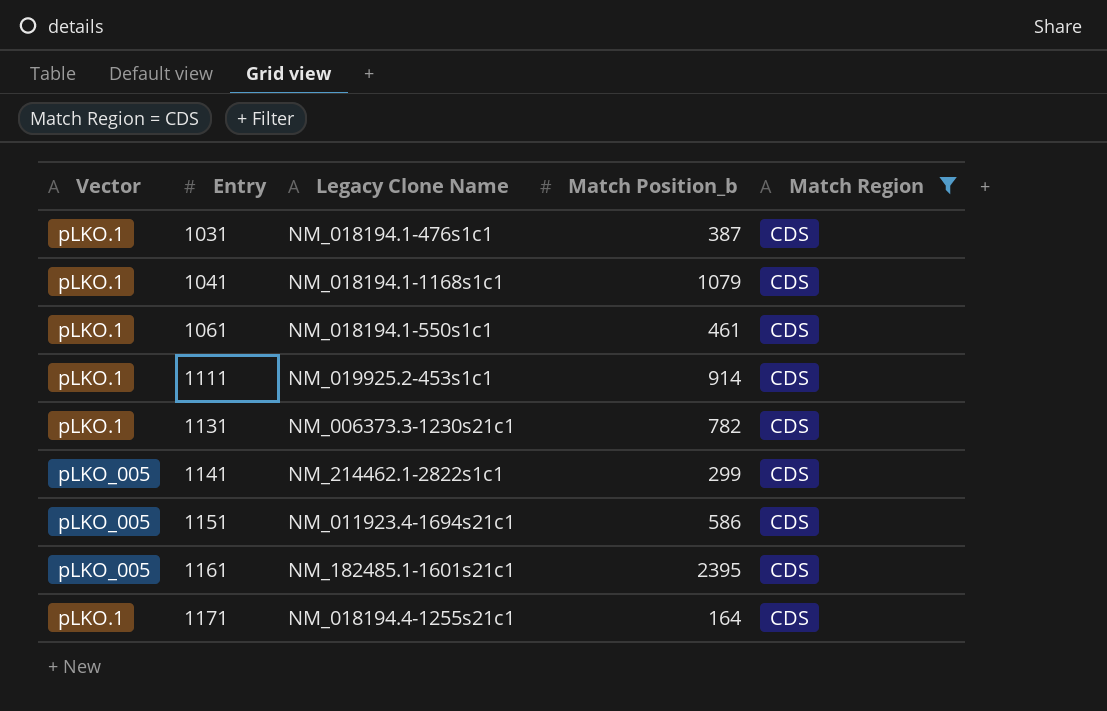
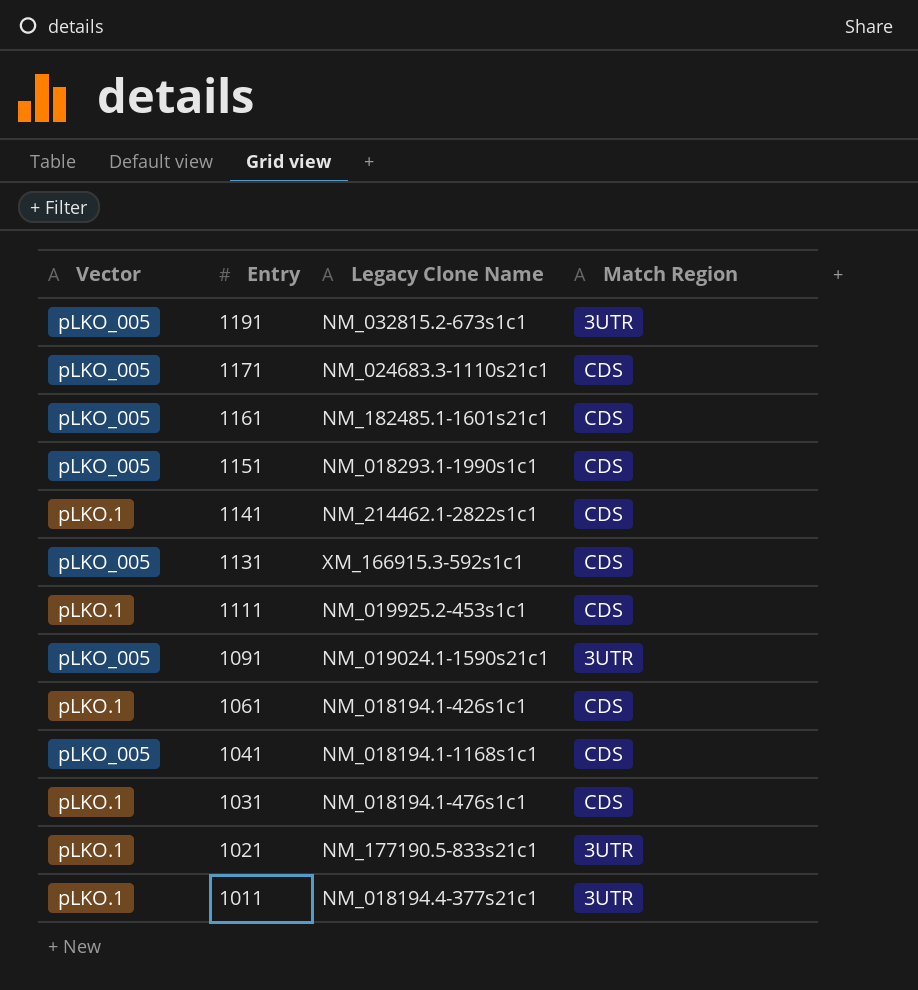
filter: Match Region = CDS -> none
row order: Entry ascending -> Entry descending
column Match Position_b | position: 4 -> none
1171 | Vector: pLKO.1 -> pLKO_005
1171 | Legacy Clone Name: NM_018194.4-1255s21c1 -> NM_024683.3-1110s21c1
1151 | Legacy Clone Name: NM_011923.4-1694s21c1 -> NM_018293.1-1990s1c1
1141 | Vector: pLKO_005 -> pLKO.1
1131 | Vector: pLKO.1 -> pLKO_005
1131 | Legacy Clone Name: NM_006373.3-1230s21c1 -> XM_166915.3-592s1c1
1061 | Legacy Clone Name: NM_018194.1-550s1c1 -> NM_018194.1-426s1c1
1041 | Vector: pLKO.1 -> pLKO_005

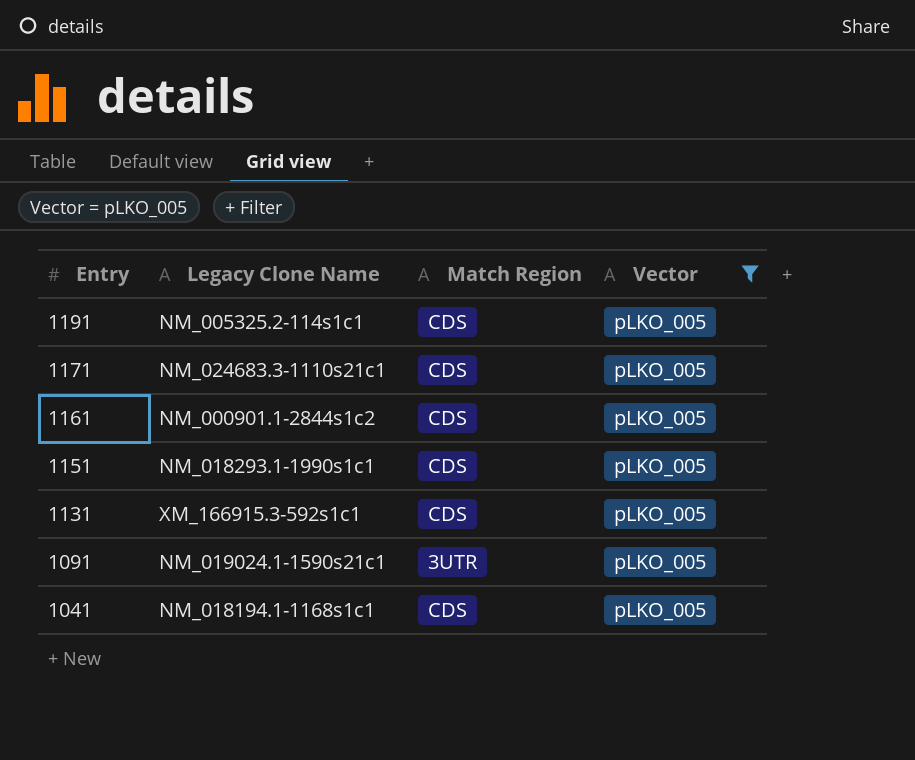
filter: none -> Vector = pLKO_005
column Vector | position: 1 -> 4
1191 | Legacy Clone Name: NM_032815.2-673s1c1 -> NM_005325.2-114s1c1
1191 | Match Region: 3UTR -> CDS
1161 | Legacy Clone Name: NM_182485.1-1601s21c1 -> NM_000901.1-2844s1c2

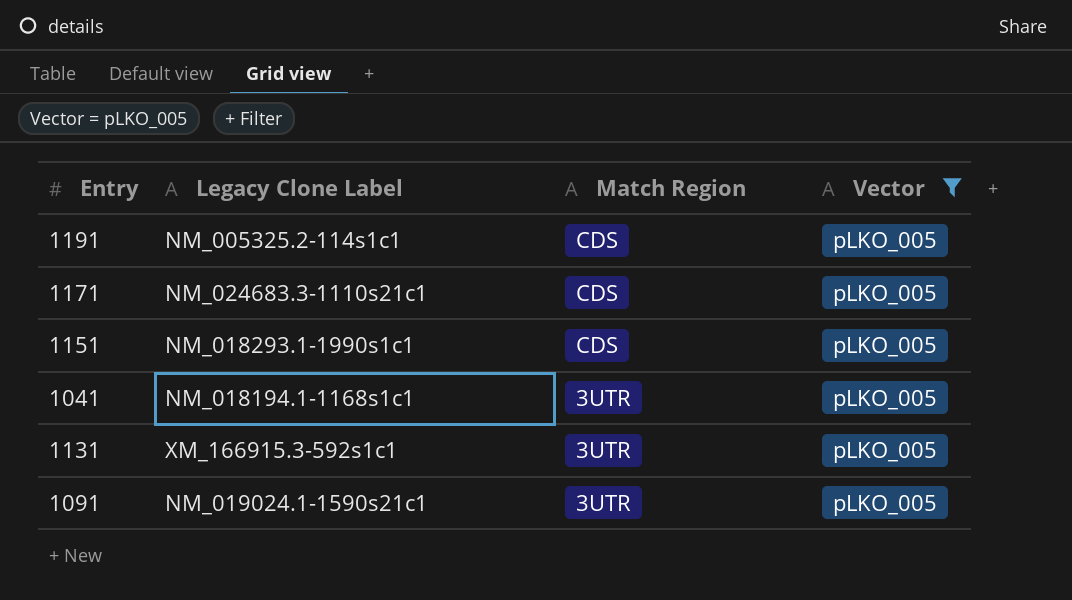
row order: Entry descending -> Match Region descending
column name: Legacy Clone Name -> Legacy Clone Label
row 1161: NM_000901.1-2844s1c2 | CDS | pLKO_005 -> none
1041 | Match Region: CDS -> 3UTR
1131 | Match Region: CDS -> 3UTR

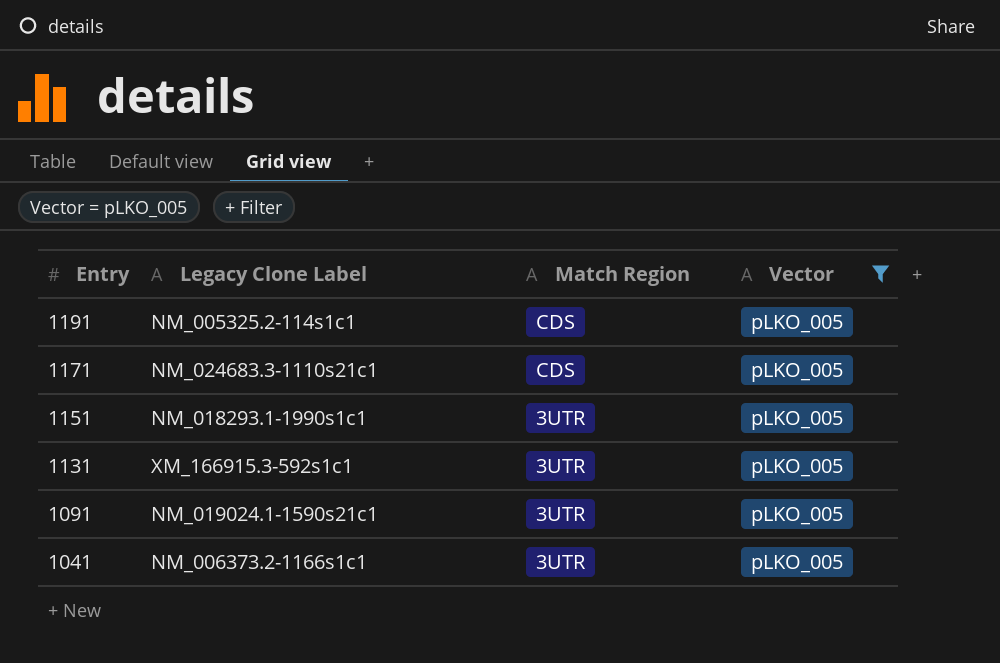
row order: Match Region descending -> Entry descending
1151 | Match Region: CDS -> 3UTR
1041 | Legacy Clone Label: NM_018194.1-1168s1c1 -> NM_006373.2-1166s1c1

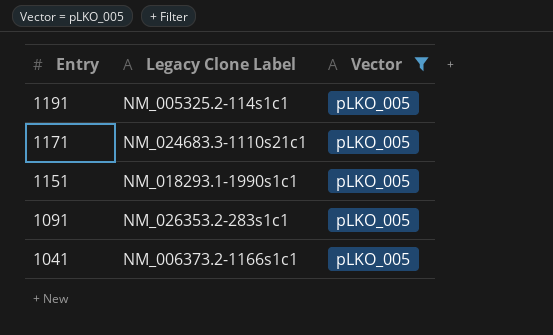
column Match Region | position: 3 -> none
row 1131: XM_166915.3-592s1c1 | 3UTR | pLKO_005 -> none
1091 | Legacy Clone Label: NM_019024.1-1590s21c1 -> NM_026353.2-283s1c1

